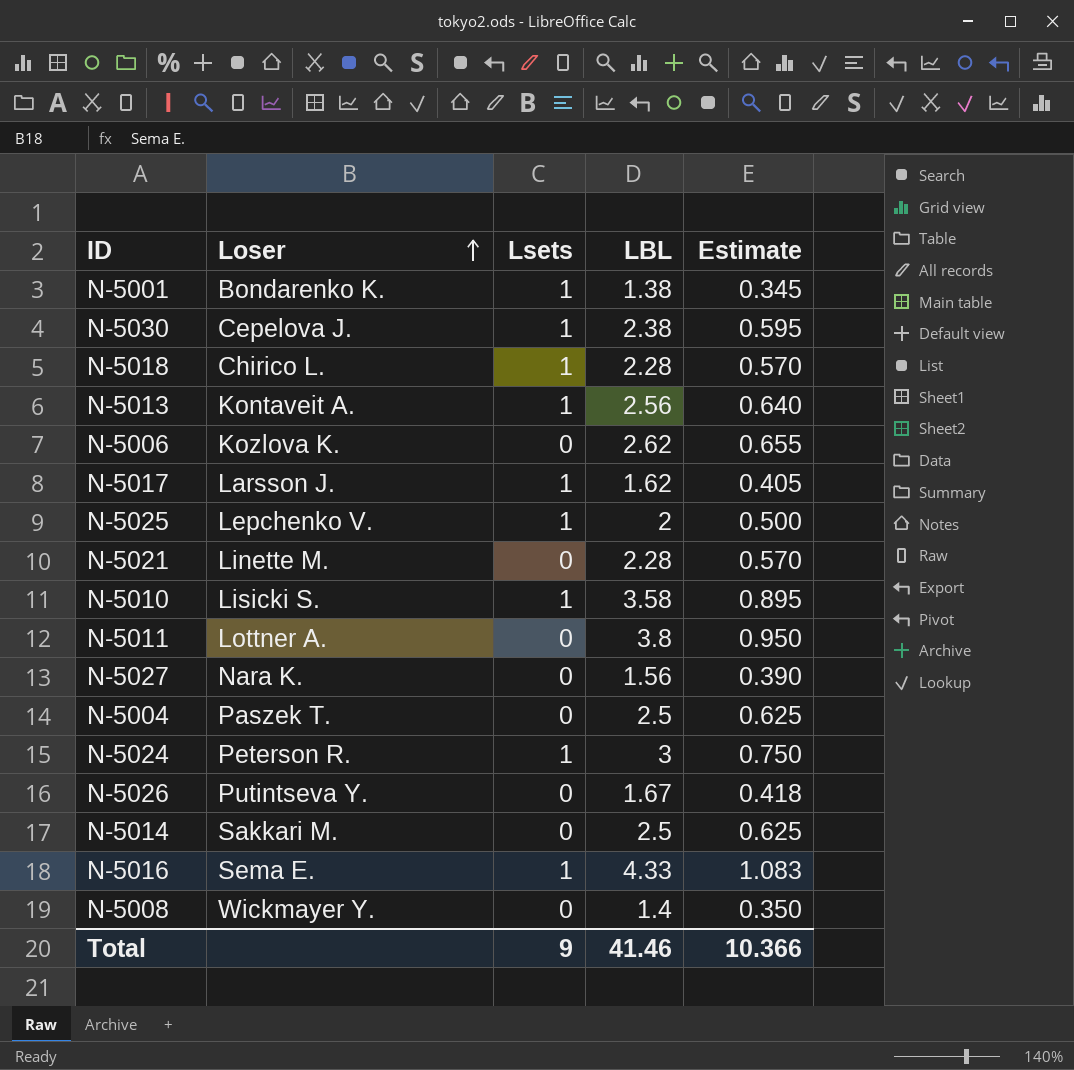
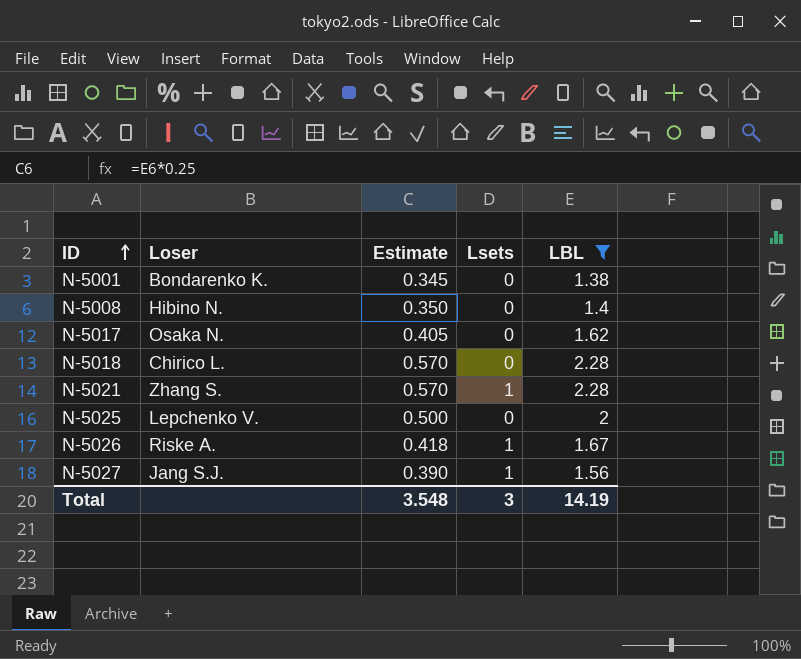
filter: none -> LBL <= 2.28
row order: Loser ascending -> ID ascending
column Estimate | position: 5 -> 3
N-5001 | Lsets: 1 -> 0
N-5008 | Loser: Wickmayer Y. -> Hibino N.
N-5017 | Loser: Larsson J. -> Osaka N.
N-5017 | Lsets: 1 -> 0
N-5018 | Lsets: 1 -> 0
N-5021 | Loser: Linette M. -> Zhang S.
N-5021 | Lsets: 0 -> 1
N-5025 | Lsets: 1 -> 0
N-5026 | Loser: Putintseva Y. -> Riske A.
N-5026 | Lsets: 0 -> 1
N-5027 | Loser: Nara K. -> Jang S.J.
N-5027 | Lsets: 0 -> 1
Total | Estimate: 10.366 -> 3.548
Total | Lsets: 9 -> 3
Total | LBL: 41.46 -> 14.19

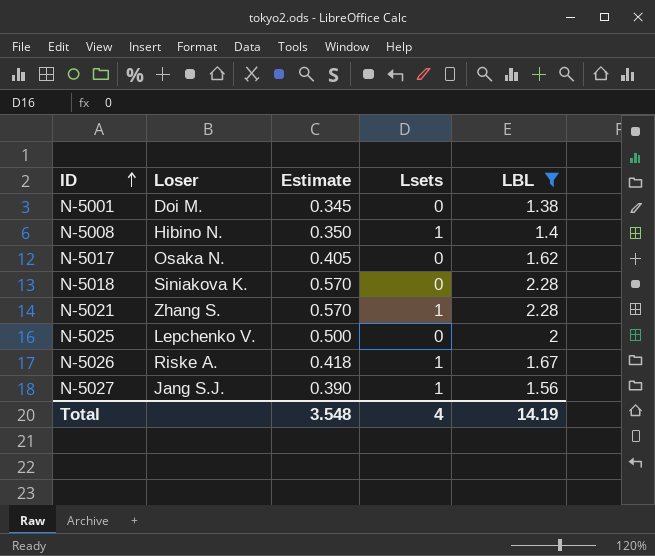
N-5001 | Loser: Bondarenko K. -> Doi M.
N-5008 | Lsets: 0 -> 1
N-5018 | Loser: Chirico L. -> Siniakova K.
Total | Lsets: 3 -> 4

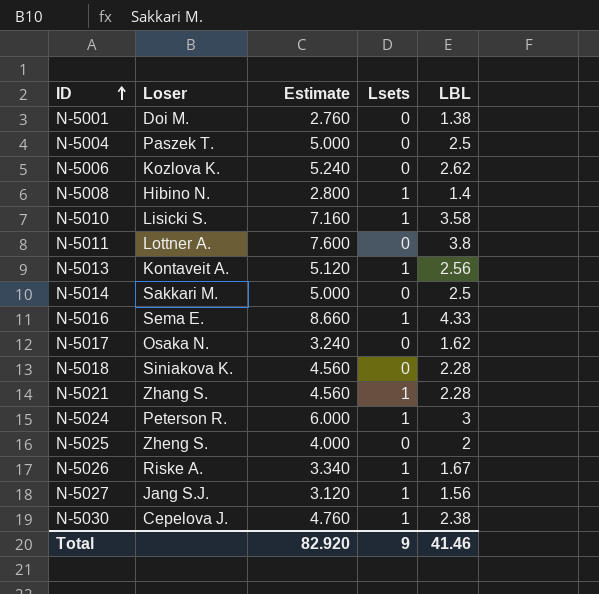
filter: LBL <= 2.28 -> none
column Estimate | formula: [LBL] * 0.25 -> [LBL] * 2
N-5025 | Loser: Lepchenko V. -> Zheng S.
Total | Estimate: 3.548 -> 82.920
Total | Lsets: 4 -> 9
Total | LBL: 14.19 -> 41.46

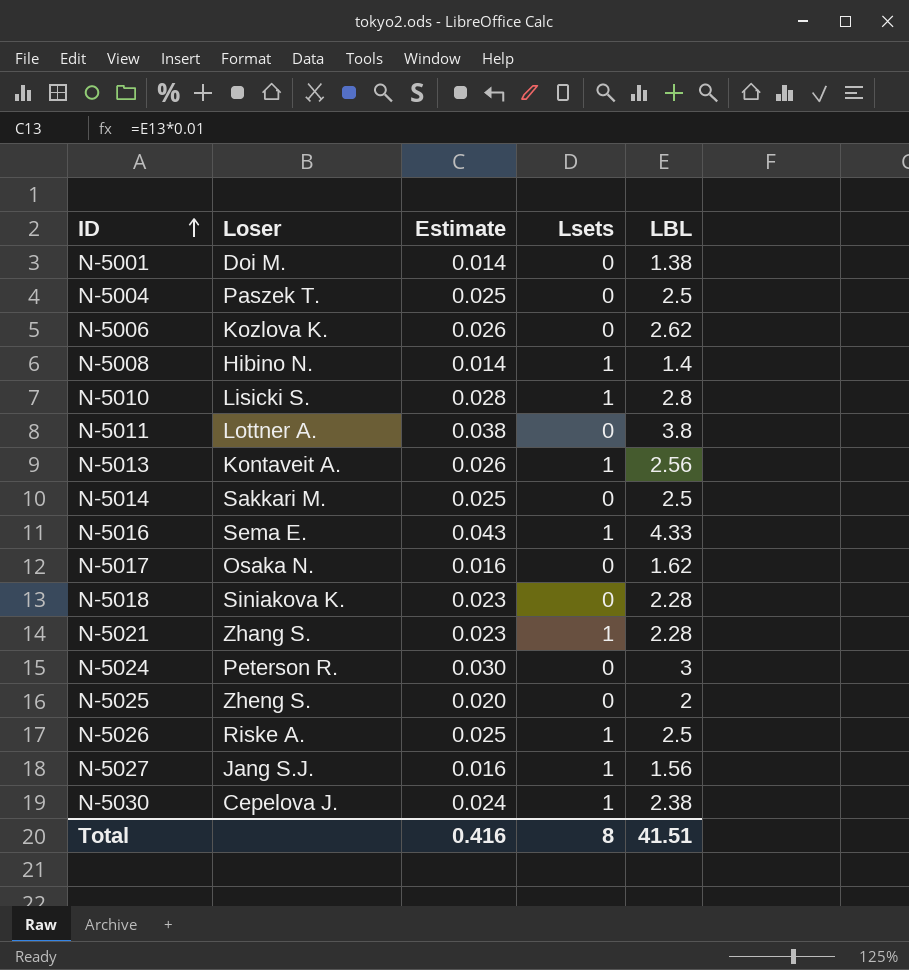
column Estimate | formula: [LBL] * 2 -> [LBL] * 0.01
N-5010 | LBL: 3.58 -> 2.8
N-5024 | Lsets: 1 -> 0
N-5026 | LBL: 1.67 -> 2.5
Total | Estimate: 82.920 -> 0.416
Total | Lsets: 9 -> 8
Total | LBL: 41.46 -> 41.51

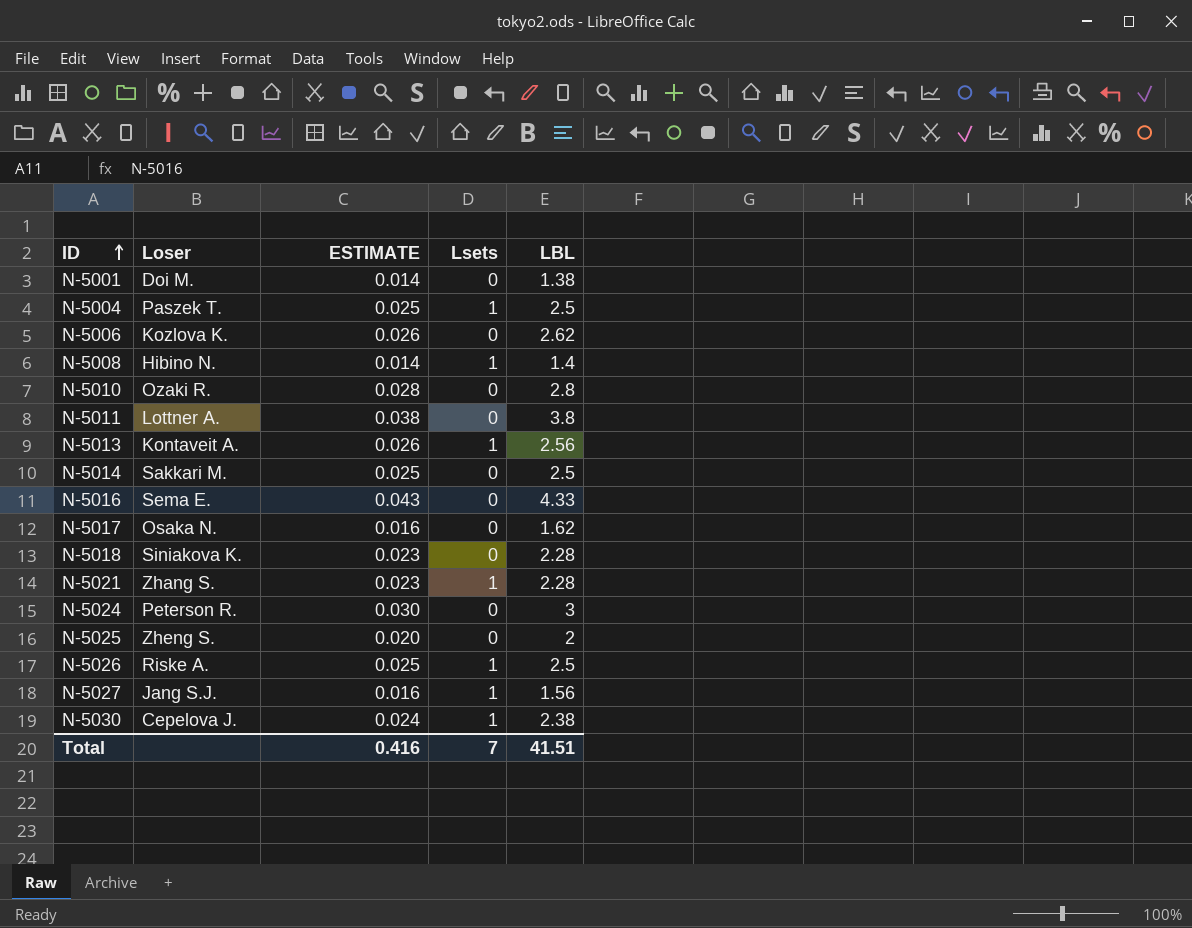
column name: Estimate -> ESTIMATE
N-5004 | Lsets: 0 -> 1
N-5010 | Loser: Lisicki S. -> Ozaki R.
N-5010 | Lsets: 1 -> 0
N-5016 | Lsets: 1 -> 0
Total | Lsets: 8 -> 7

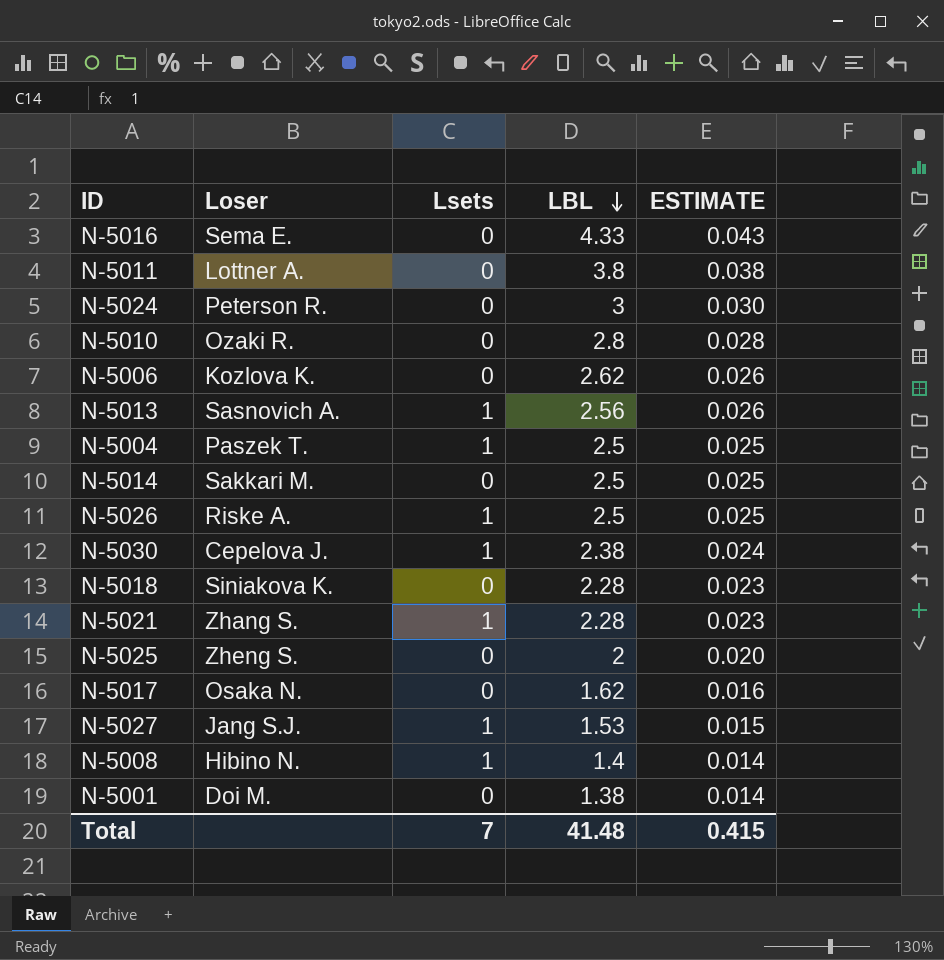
row order: ID ascending -> LBL descending
column ESTIMATE | position: 3 -> 5
N-5013 | Loser: Kontaveit A. -> Sasnovich A.
N-5027 | LBL: 1.56 -> 1.53
N-5027 | ESTIMATE: 0.016 -> 0.015
Total | LBL: 41.51 -> 41.48
Total | ESTIMATE: 0.416 -> 0.415

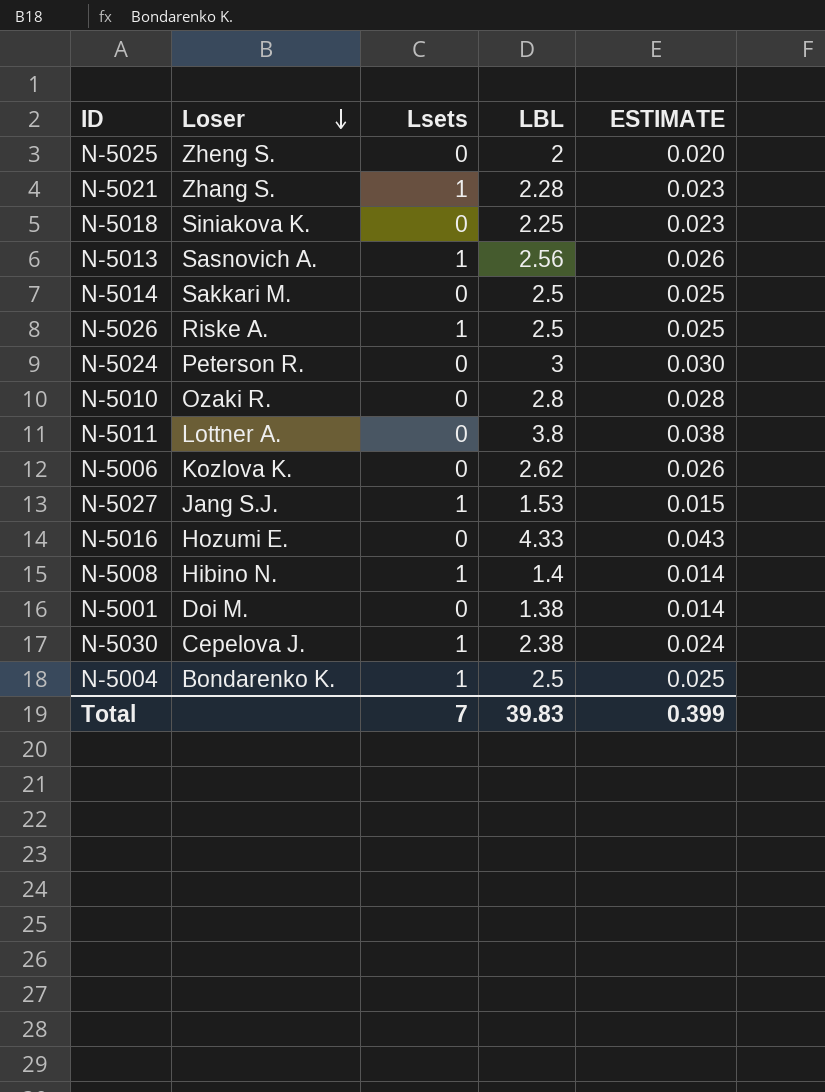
row order: LBL descending -> Loser descending
row N-5017: Osaka N. | 0 | 1.62 | 0.016 -> none
N-5018 | LBL: 2.28 -> 2.25
N-5016 | Loser: Sema E. -> Hozumi E.
N-5004 | Loser: Paszek T. -> Bondarenko K.
Total | LBL: 41.48 -> 39.83
Total | ESTIMATE: 0.415 -> 0.399

